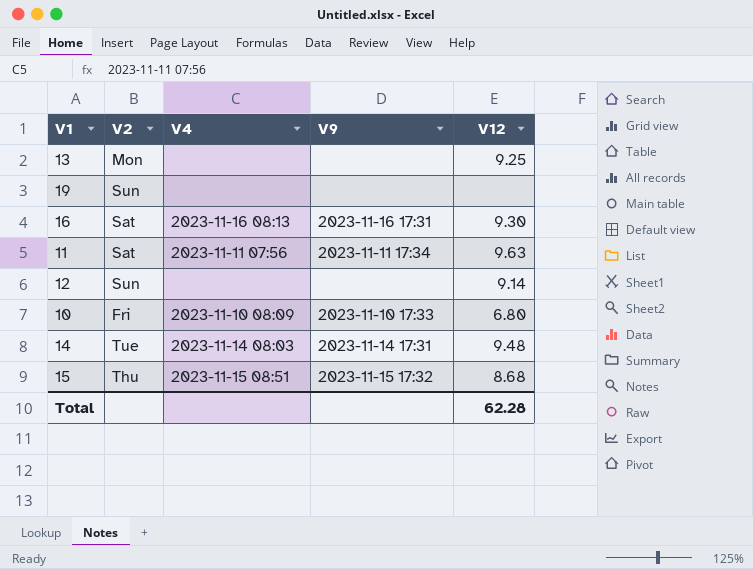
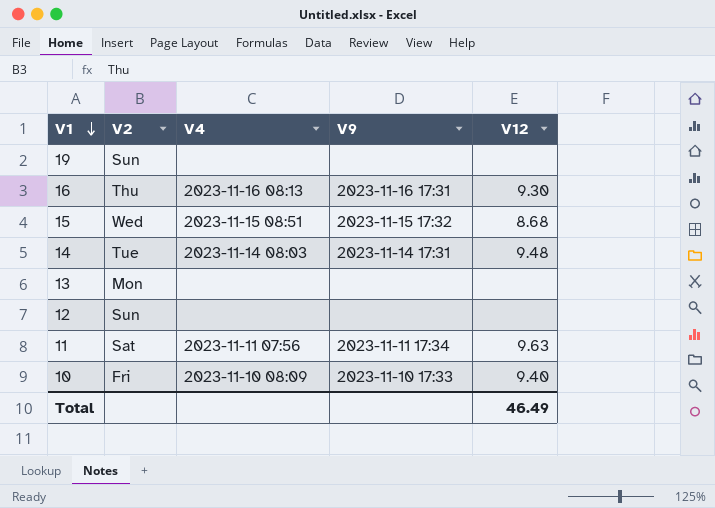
row order: none -> V1 descending
16 | V2: Sat -> Thu
15 | V2: Thu -> Wed
13 | V12: 9.25 -> none
12 | V12: 9.14 -> none
10 | V12: 6.80 -> 9.40
Total | V12: 62.28 -> 46.49

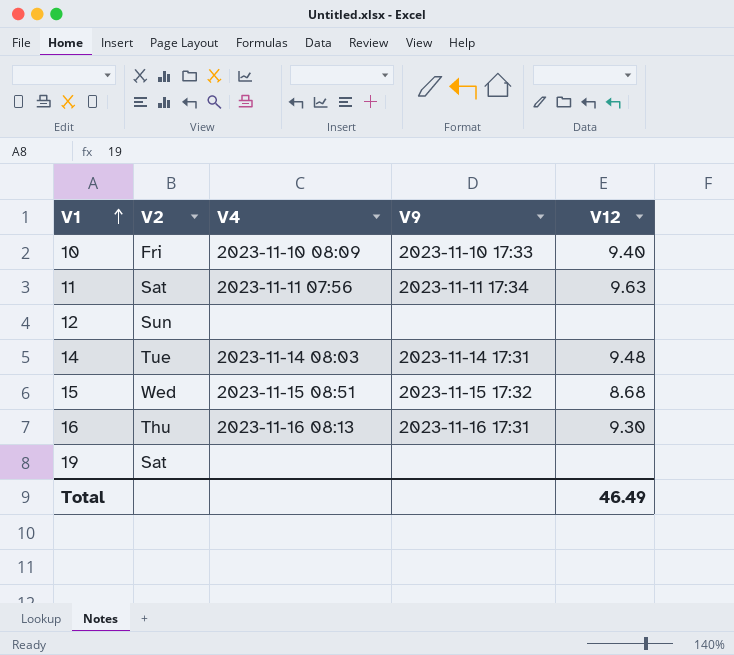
row order: V1 descending -> V1 ascending
row 13: Mon | none | none | none -> none
19 | V2: Sun -> Sat

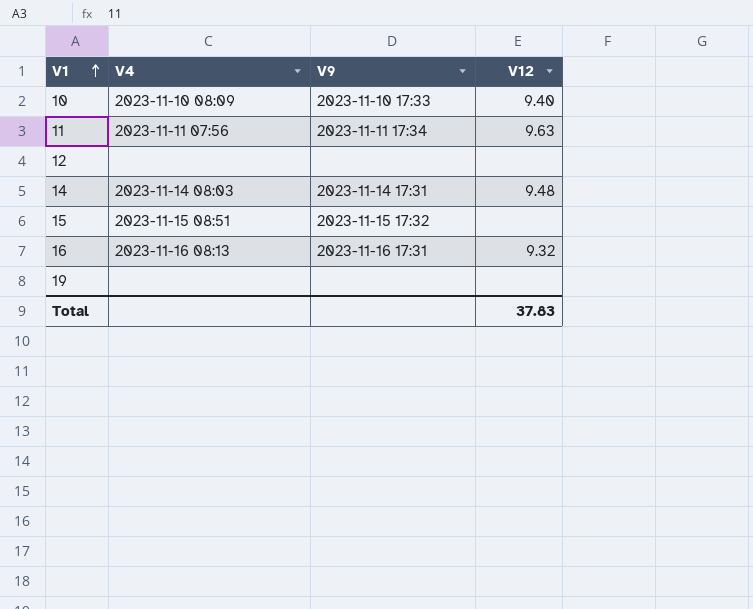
column V2 | position: 2 -> none
15 | V12: 8.68 -> none
16 | V12: 9.30 -> 9.32
Total | V12: 46.49 -> 37.83

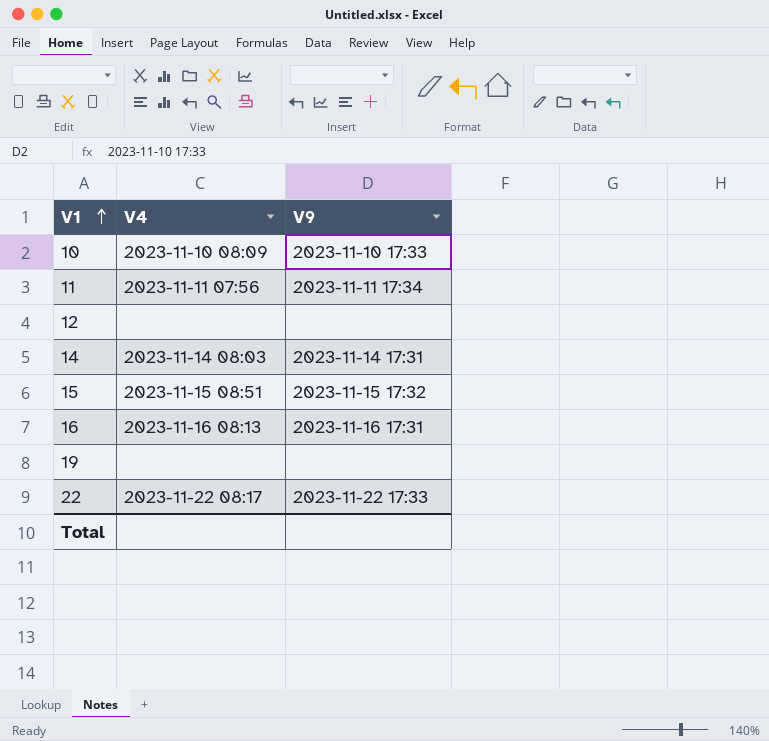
column V12 | position: 4 -> none
row 22: none -> 2023-11-22 08:17 | 2023-11-22 17:33

